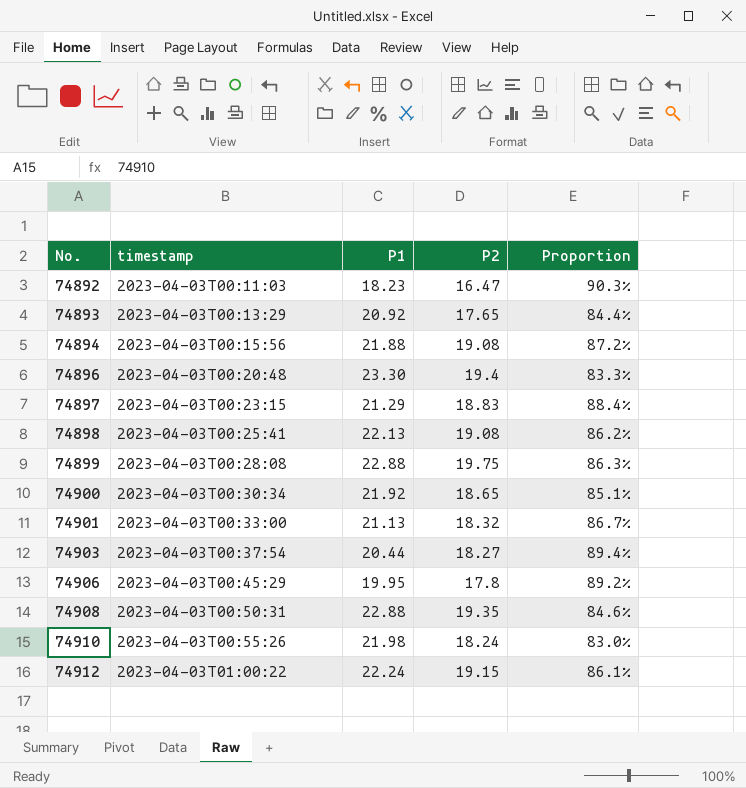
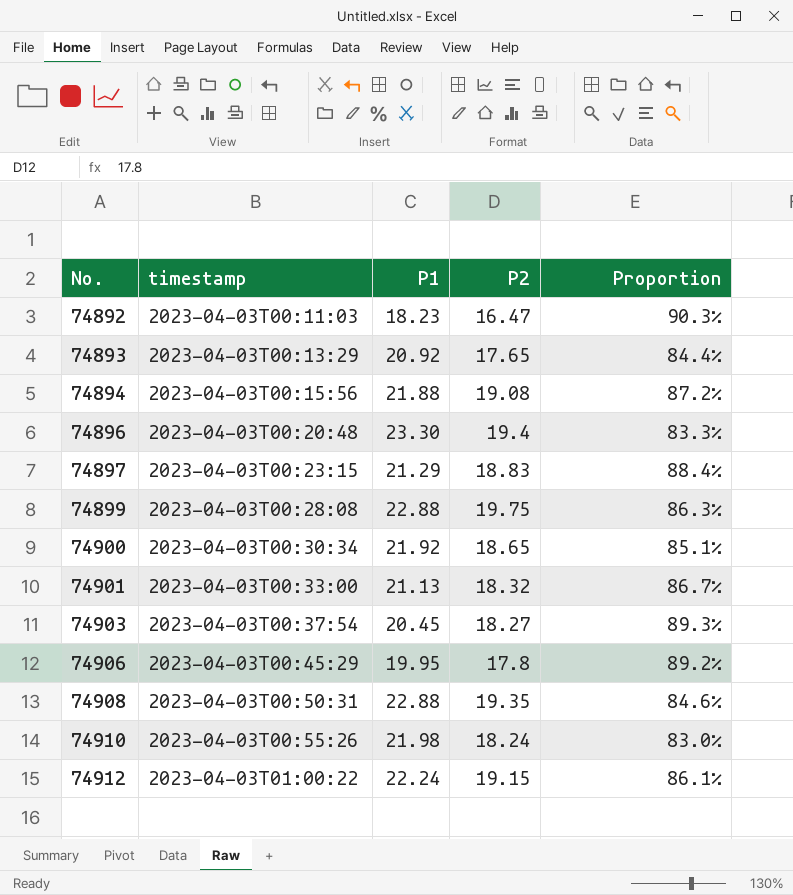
row 74898: 2023-04-03T00:25:41 | 22.13 | 19.08 | 86.2% -> none
74903 | P1: 20.44 -> 20.45
74903 | Proportion: 89.4% -> 89.3%

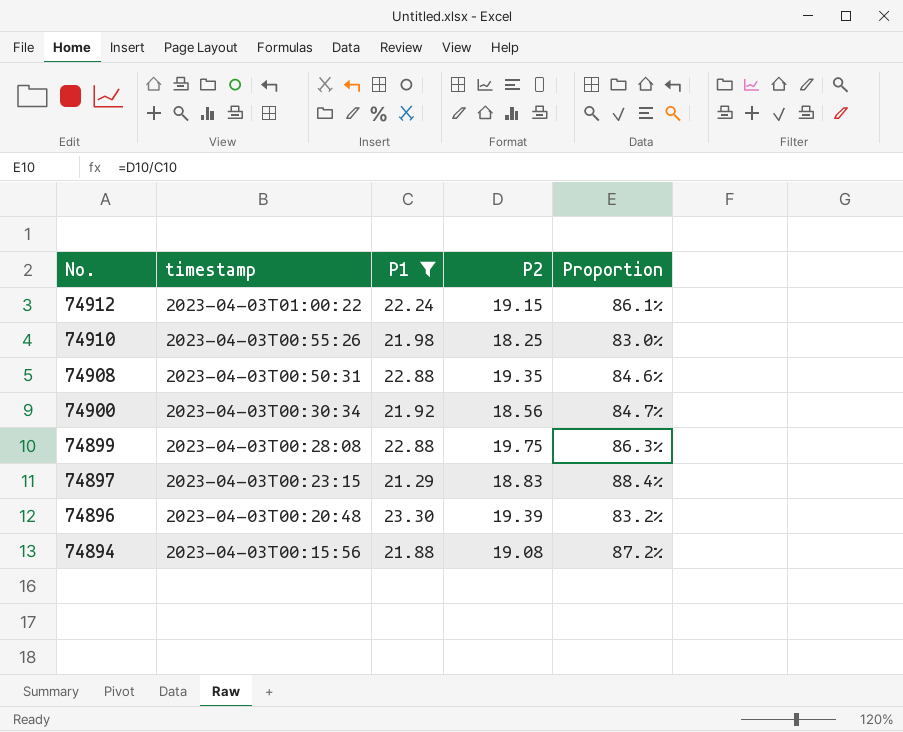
filter: none -> P1 >= 21.29
row order: No. ascending -> No. descending
74910 | P2: 18.24 -> 18.25
74900 | P2: 18.65 -> 18.56
74900 | Proportion: 85.1% -> 84.7%
74896 | P2: 19.4 -> 19.39
74896 | Proportion: 83.3% -> 83.2%

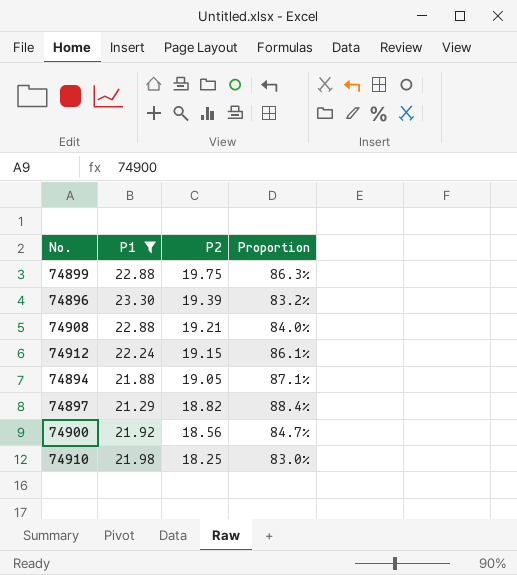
row order: No. descending -> P2 descending
column timestamp | position: 2 -> none
74908 | P2: 19.35 -> 19.21
74908 | Proportion: 84.6% -> 84.0%
74894 | P2: 19.08 -> 19.05
74894 | Proportion: 87.2% -> 87.1%
74897 | P2: 18.83 -> 18.82

